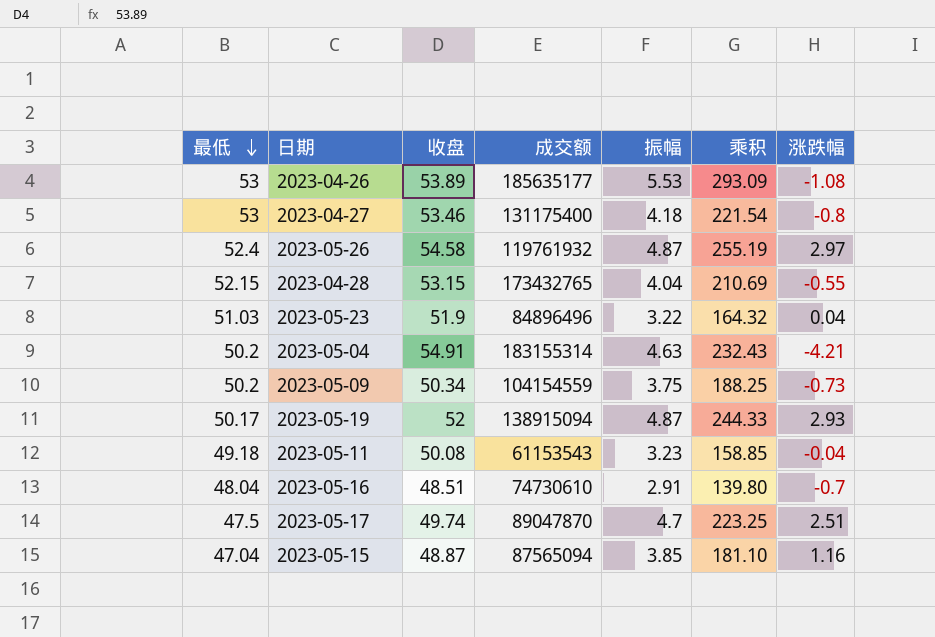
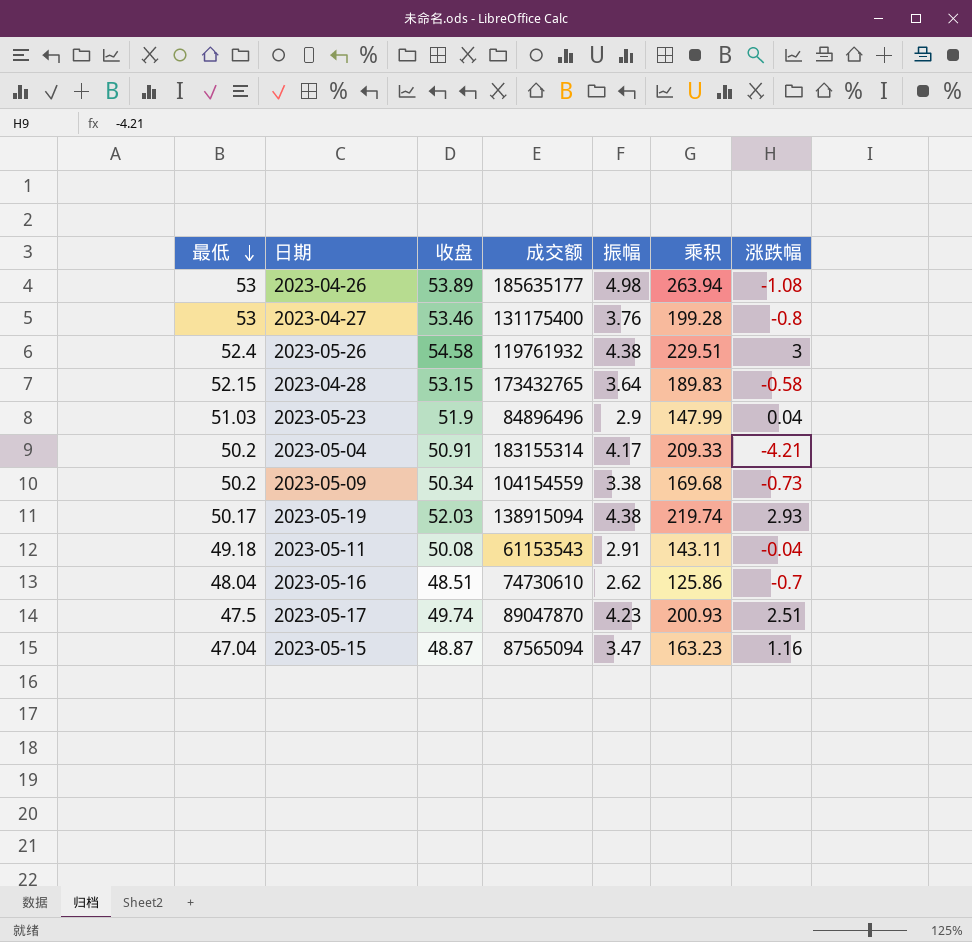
2023-04-26 | 振幅: 5.53 -> 4.98
2023-04-26 | 乘积: 293.09 -> 263.94
2023-04-27 | 振幅: 4.18 -> 3.76
2023-04-27 | 乘积: 221.54 -> 199.28
2023-05-26 | 振幅: 4.87 -> 4.38
2023-05-26 | 乘积: 255.19 -> 229.51
2023-05-26 | 涨跌幅: 2.97 -> 3
2023-04-28 | 振幅: 4.04 -> 3.64
2023-04-28 | 乘积: 210.69 -> 189.83
2023-04-28 | 涨跌幅: -0.55 -> -0.58
2023-05-23 | 振幅: 3.22 -> 2.9
2023-05-23 | 乘积: 164.32 -> 147.99
2023-05-04 | 收盘: 54.91 -> 50.91
2023-05-04 | 振幅: 4.63 -> 4.17
2023-05-04 | 乘积: 232.43 -> 209.33
2023-05-09 | 振幅: 3.75 -> 3.38
2023-05-09 | 乘积: 188.25 -> 169.68
2023-05-19 | 收盘: 52 -> 52.03
2023-05-19 | 振幅: 4.87 -> 4.38
2023-05-19 | 乘积: 244.33 -> 219.74
2023-05-11 | 振幅: 3.23 -> 2.91
2023-05-11 | 乘积: 158.85 -> 143.11
2023-05-16 | 振幅: 2.91 -> 2.62
2023-05-16 | 乘积: 139.80 -> 125.86
2023-05-17 | 振幅: 4.7 -> 4.23
2023-05-17 | 乘积: 223.25 -> 200.93
2023-05-15 | 振幅: 3.85 -> 3.47
2023-05-15 | 乘积: 181.10 -> 163.23

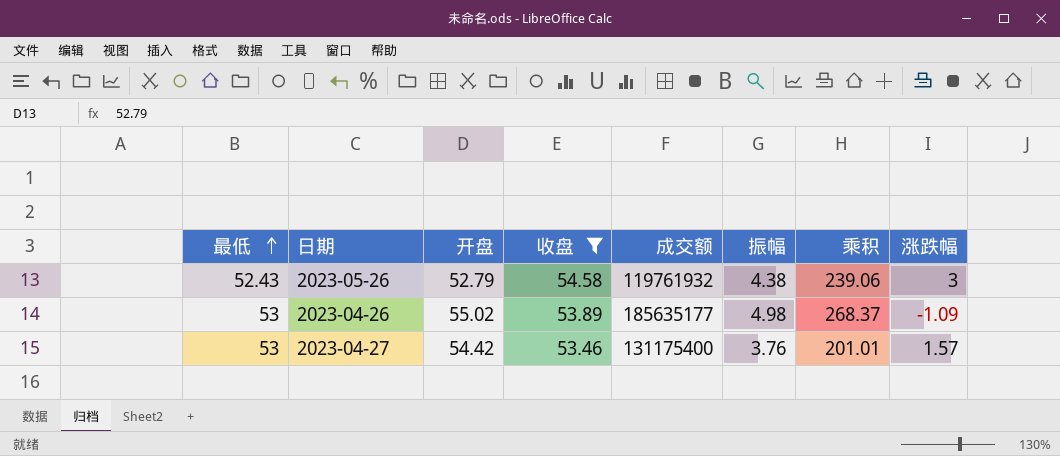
filter: none -> 收盘 >= 53.46
row order: 最低 descending -> 最低 ascending
column 开盘 | position: none -> 3
column 乘积 | formula: [最低] * [振幅] -> [收盘] * [振幅]
2023-05-26 | 最低: 52.4 -> 52.43
2023-04-26 | 涨跌幅: -1.08 -> -1.09
2023-04-27 | 涨跌幅: -0.8 -> 1.57

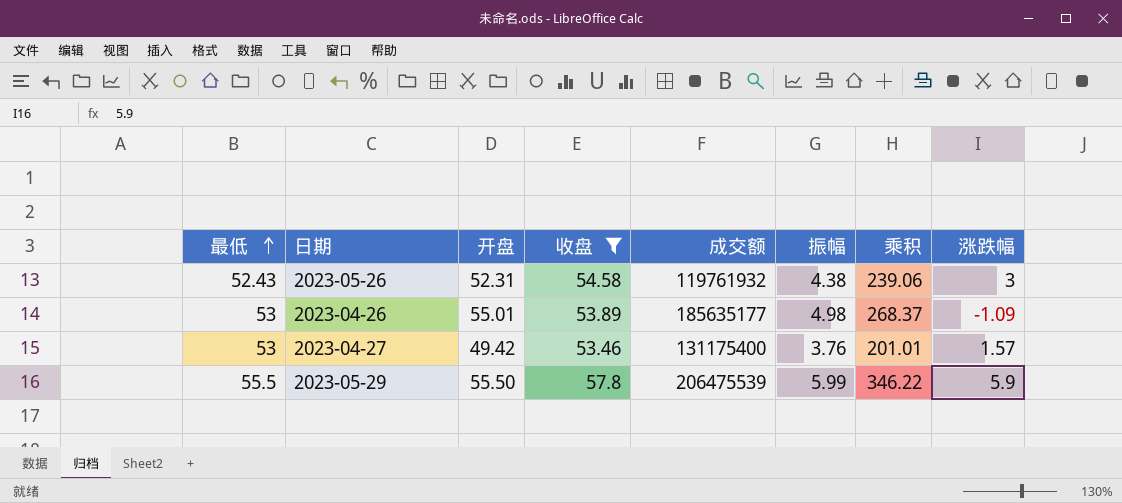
2023-05-26 | 开盘: 52.79 -> 52.31
2023-04-26 | 开盘: 55.02 -> 55.01
2023-04-27 | 开盘: 54.42 -> 49.42
row 2023-05-29: none -> 55.5 | 55.50 | 57.8 | 206475539 | 5.99 | 346.22 | 5.9

